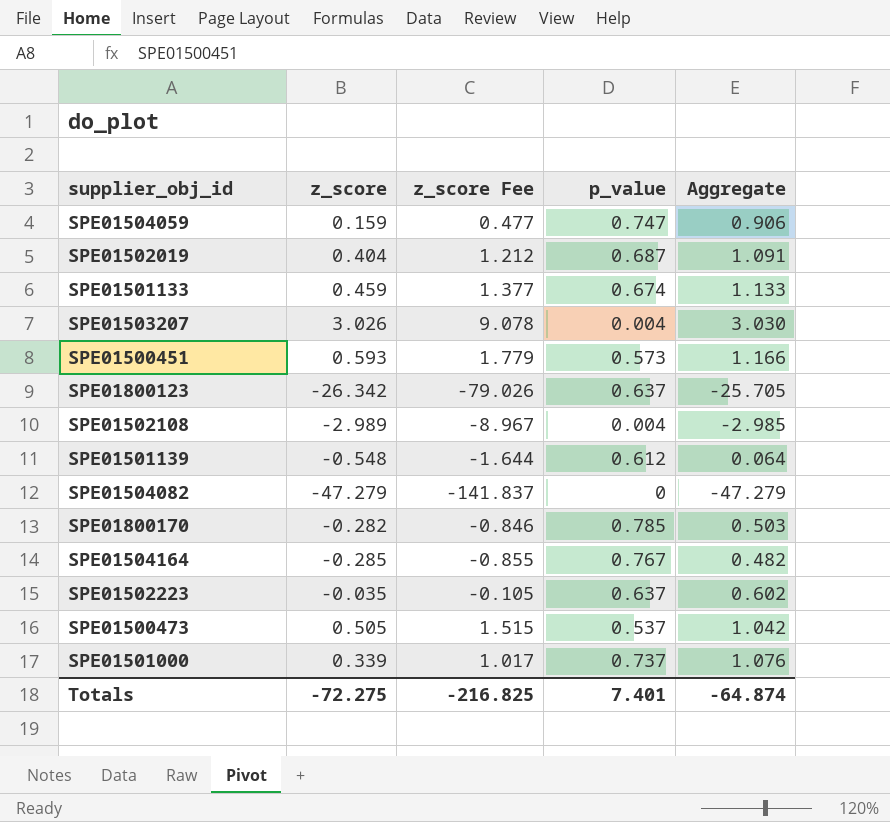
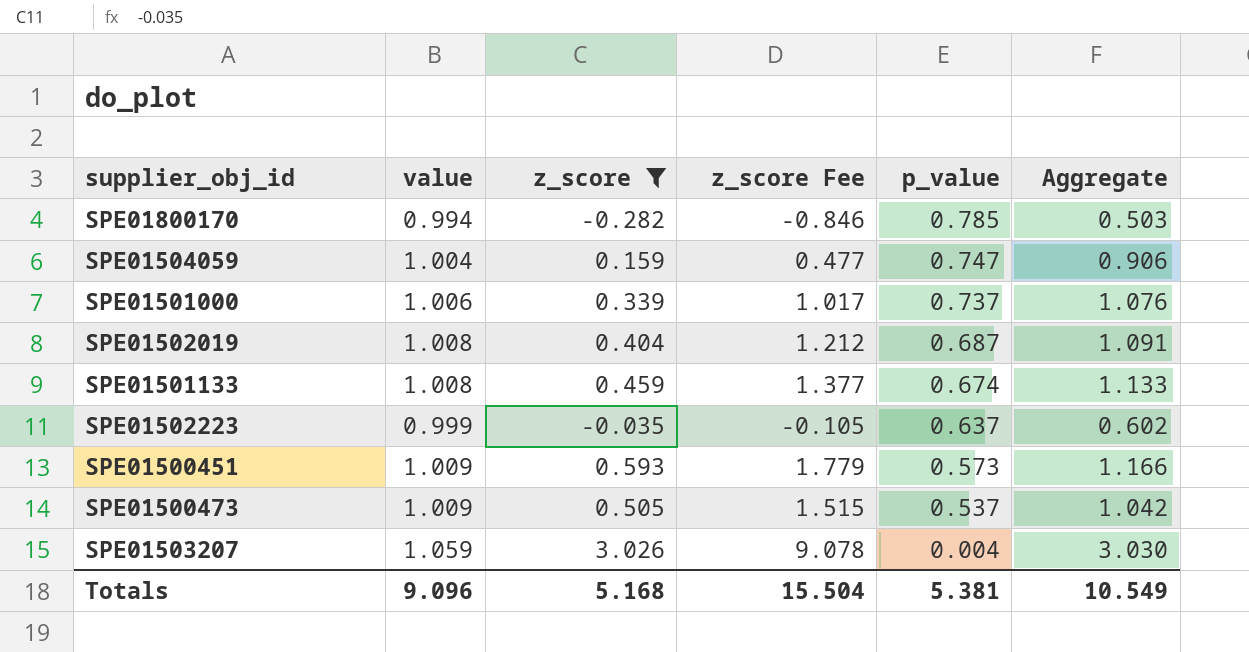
filter: none -> z_score >= -0.282
row order: none -> p_value descending
column value | position: none -> 2
Totals | z_score: -72.275 -> 5.168
Totals | z_score Fee: -216.825 -> 15.504
Totals | p_value: 7.401 -> 5.381
Totals | Aggregate: -64.874 -> 10.549

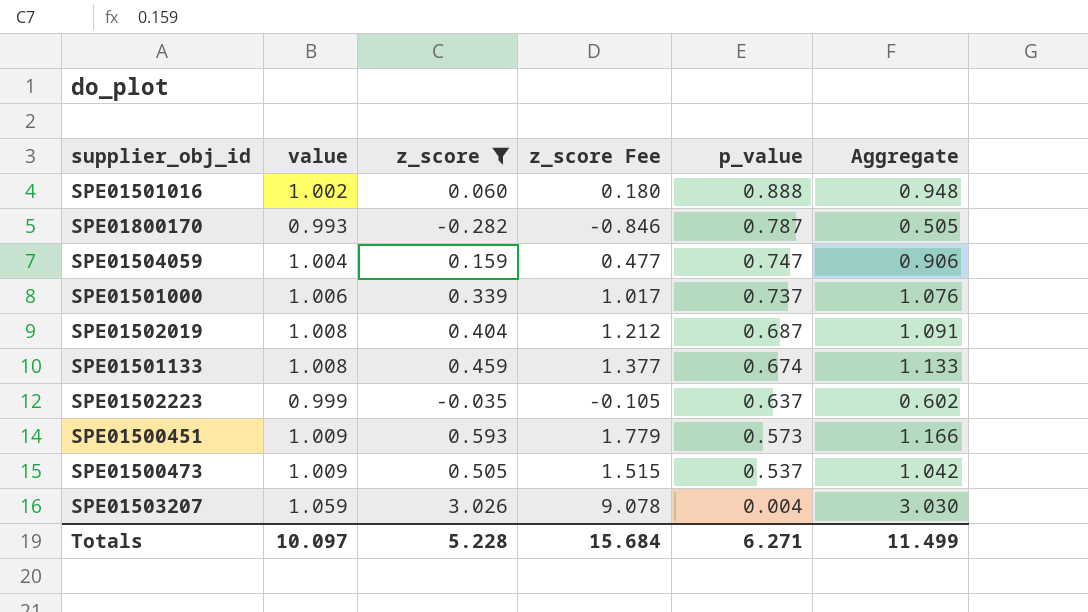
row SPE01501016: none -> 1.002 | 0.060 | 0.180 | 0.888 | 0.948
SPE01800170 | value: 0.994 -> 0.993
SPE01800170 | p_value: 0.785 -> 0.787
SPE01800170 | Aggregate: 0.503 -> 0.505
Totals | value: 9.096 -> 10.097
Totals | z_score: 5.168 -> 5.228
Totals | z_score Fee: 15.504 -> 15.684
Totals | p_value: 5.381 -> 6.271
Totals | Aggregate: 10.549 -> 11.499

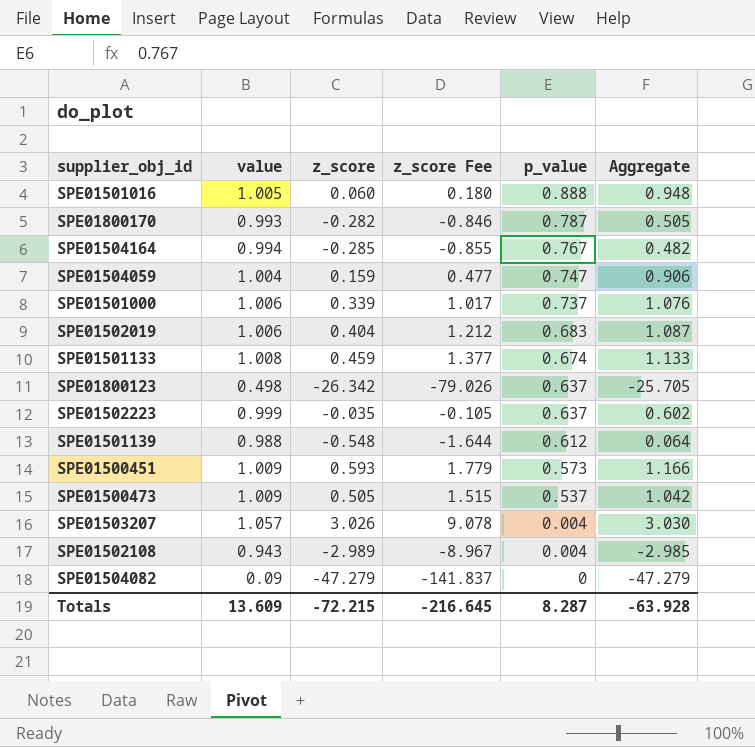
filter: z_score >= -0.282 -> none
SPE01501016 | value: 1.002 -> 1.005
SPE01502019 | value: 1.008 -> 1.006
SPE01502019 | p_value: 0.687 -> 0.683
SPE01502019 | Aggregate: 1.091 -> 1.087
SPE01503207 | value: 1.059 -> 1.057
Totals | value: 10.097 -> 13.609
Totals | z_score: 5.228 -> -72.215
Totals | z_score Fee: 15.684 -> -216.645
Totals | p_value: 6.271 -> 8.287
Totals | Aggregate: 11.499 -> -63.928

